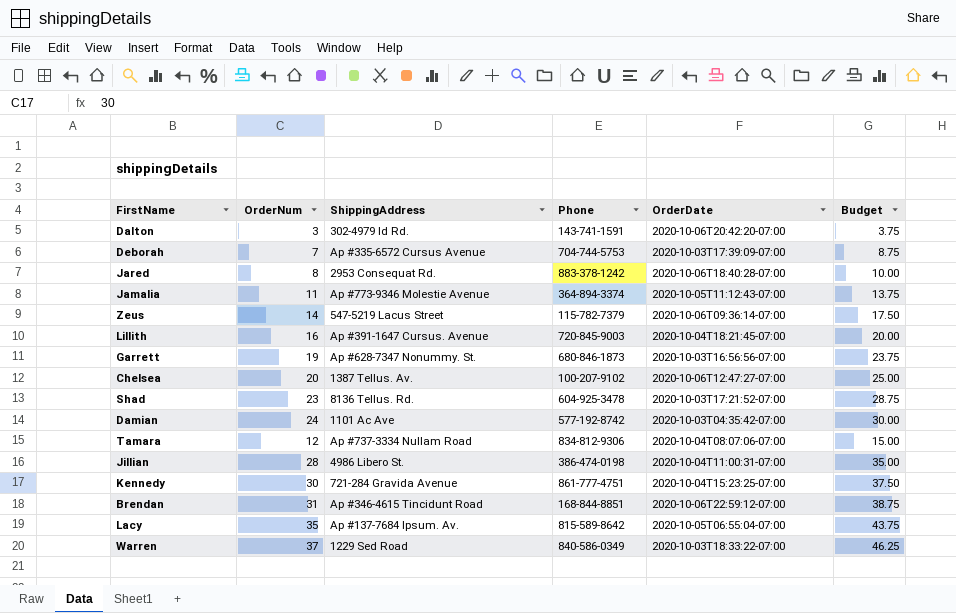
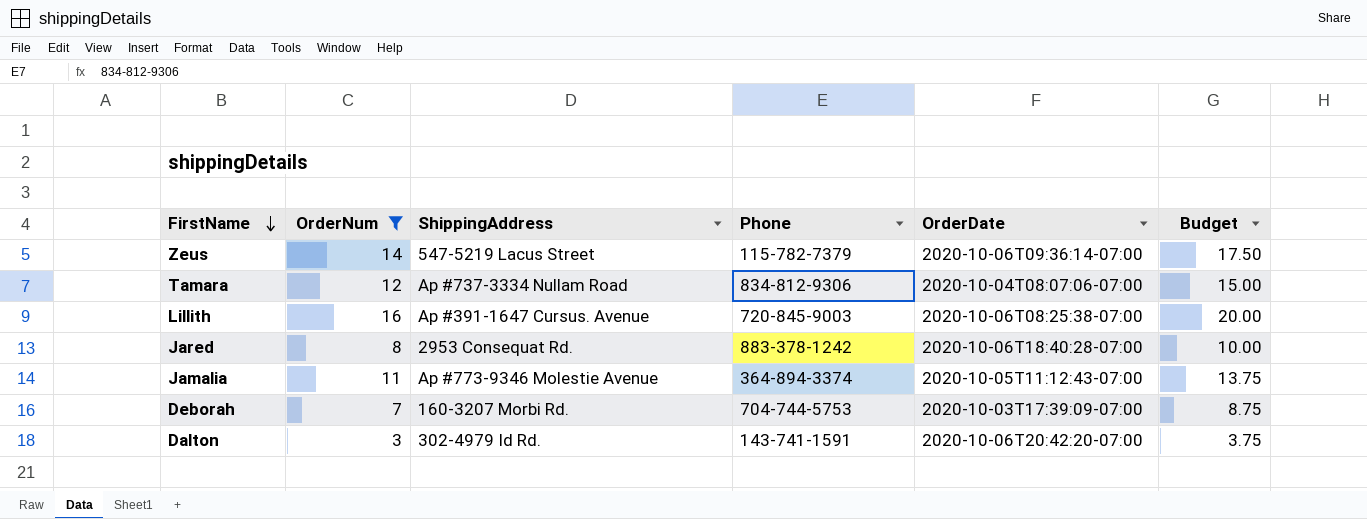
filter: none -> OrderNum <= 16
row order: none -> FirstName descending
Lillith | OrderDate: 2020-10-04T18:21:45-07:00 -> 2020-10-06T08:25:38-07:00
Deborah | ShippingAddress: Ap #335-6572 Cursus Avenue -> 160-3207 Morbi Rd.

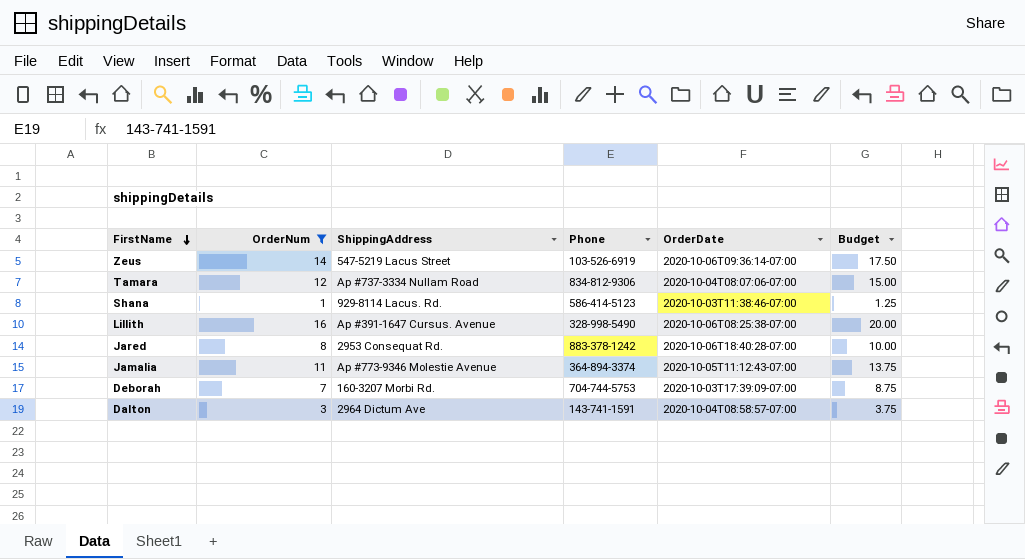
Zeus | Phone: 115-782-7379 -> 103-526-6919
row Shana: none -> 1 | 929-8114 Lacus. Rd. | 586-414-5123 | 2020-10-03T11:38:46-07:00 | 1.25
Lillith | Phone: 720-845-9003 -> 328-998-5490
Dalton | ShippingAddress: 302-4979 Id Rd. -> 2964 Dictum Ave
Dalton | OrderDate: 2020-10-06T20:42:20-07:00 -> 2020-10-04T08:58:57-07:00

